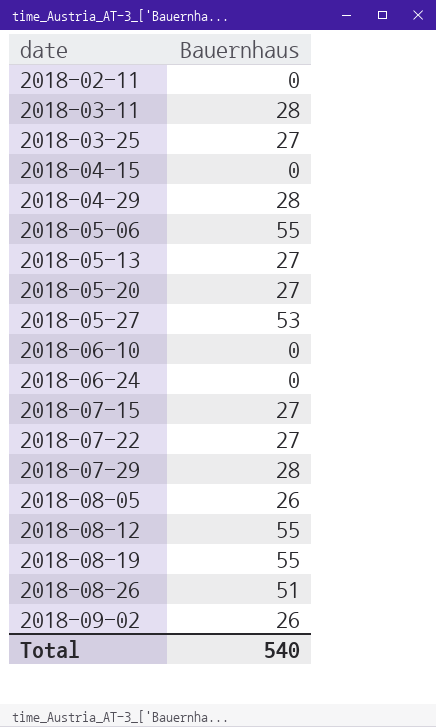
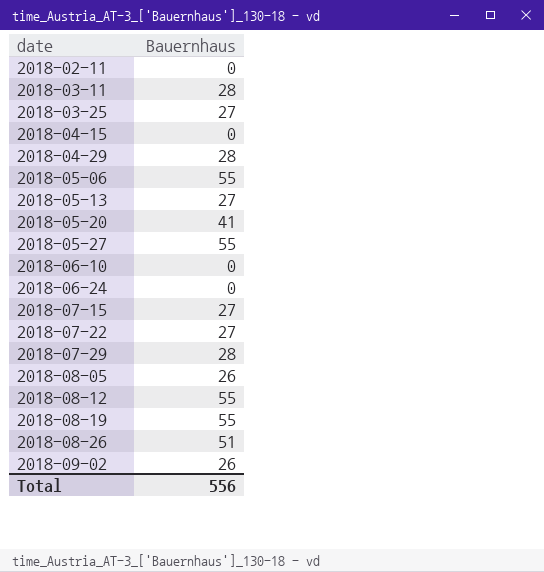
2018-05-20 | Bauernhaus: 27 -> 41
2018-05-27 | Bauernhaus: 53 -> 55
Total | Bauernhaus: 540 -> 556

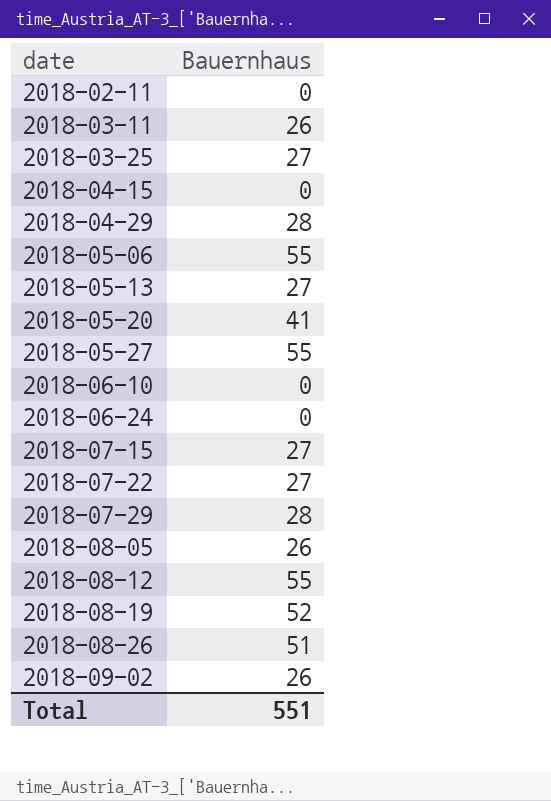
2018-03-11 | Bauernhaus: 28 -> 26
2018-08-19 | Bauernhaus: 55 -> 52
Total | Bauernhaus: 556 -> 551

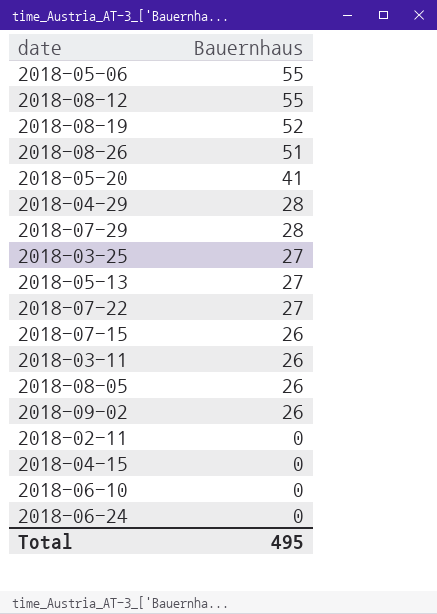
row order: date ascending -> Bauernhaus descending
row 2018-05-27: 55 -> none
2018-07-15 | Bauernhaus: 27 -> 26
Total | Bauernhaus: 551 -> 495

